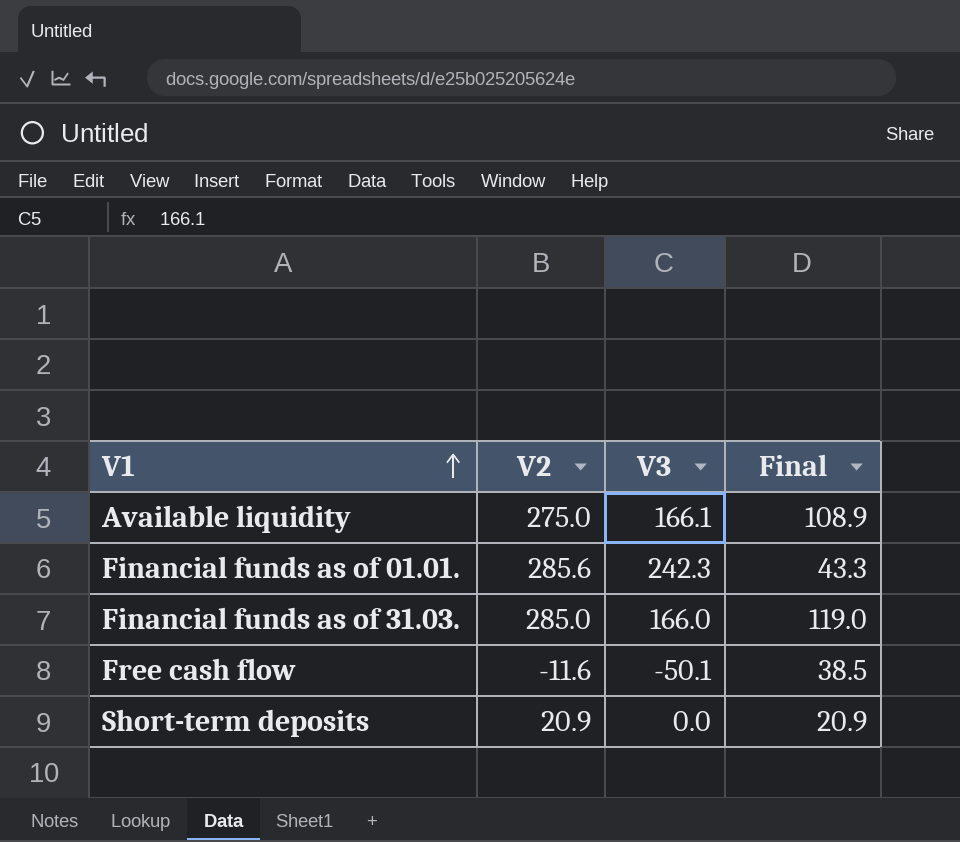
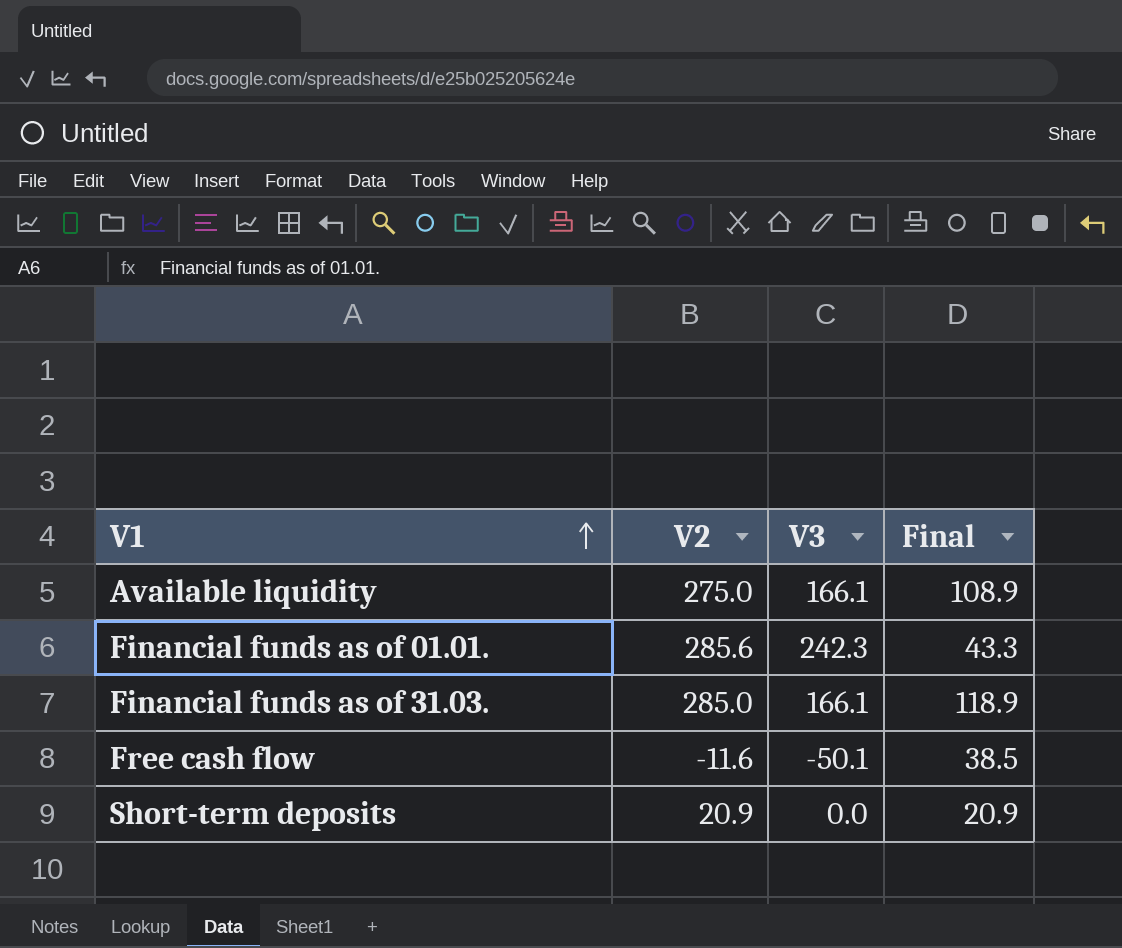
Financial funds as of 31.03. | V3: 166.0 -> 166.1
Financial funds as of 31.03. | Final: 119.0 -> 118.9

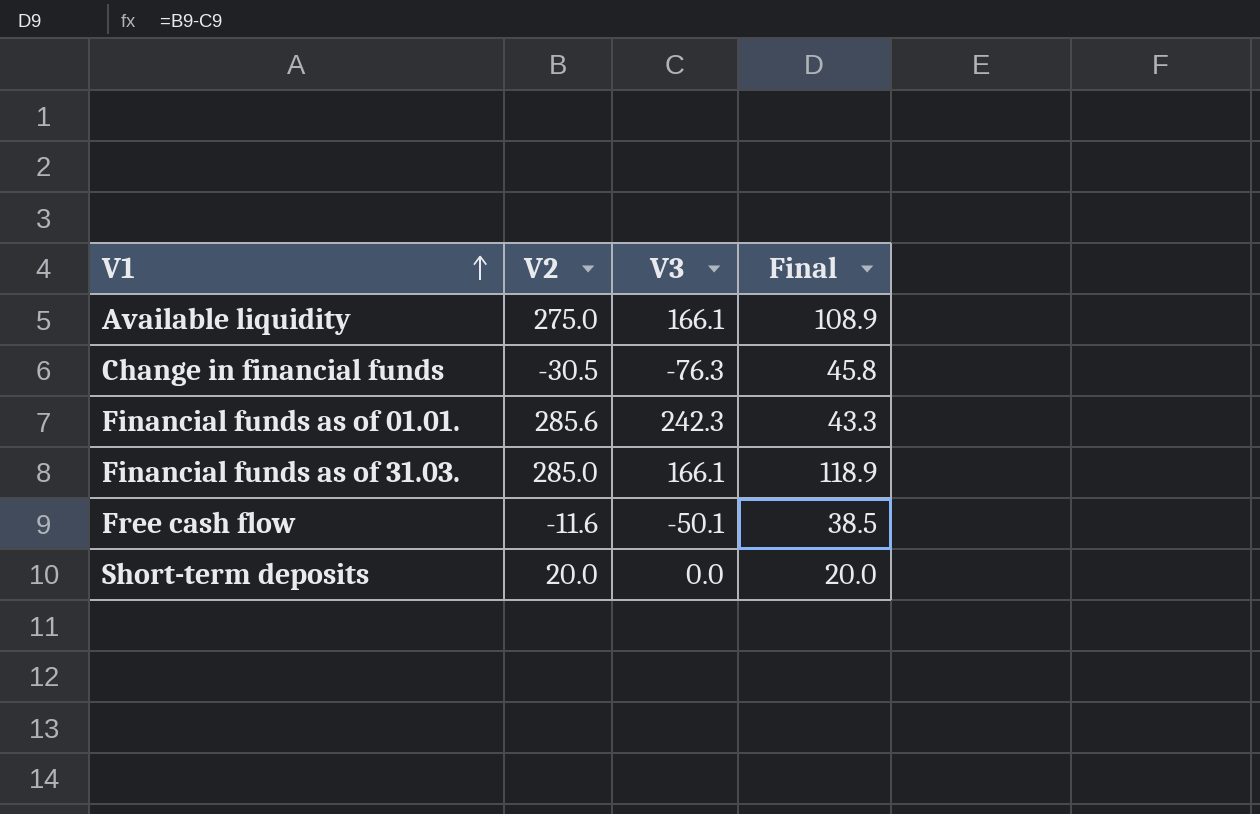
row Change in financial funds: none -> -30.5 | -76.3 | 45.8
Short-term deposits | V2: 20.9 -> 20.0
Short-term deposits | Final: 20.9 -> 20.0

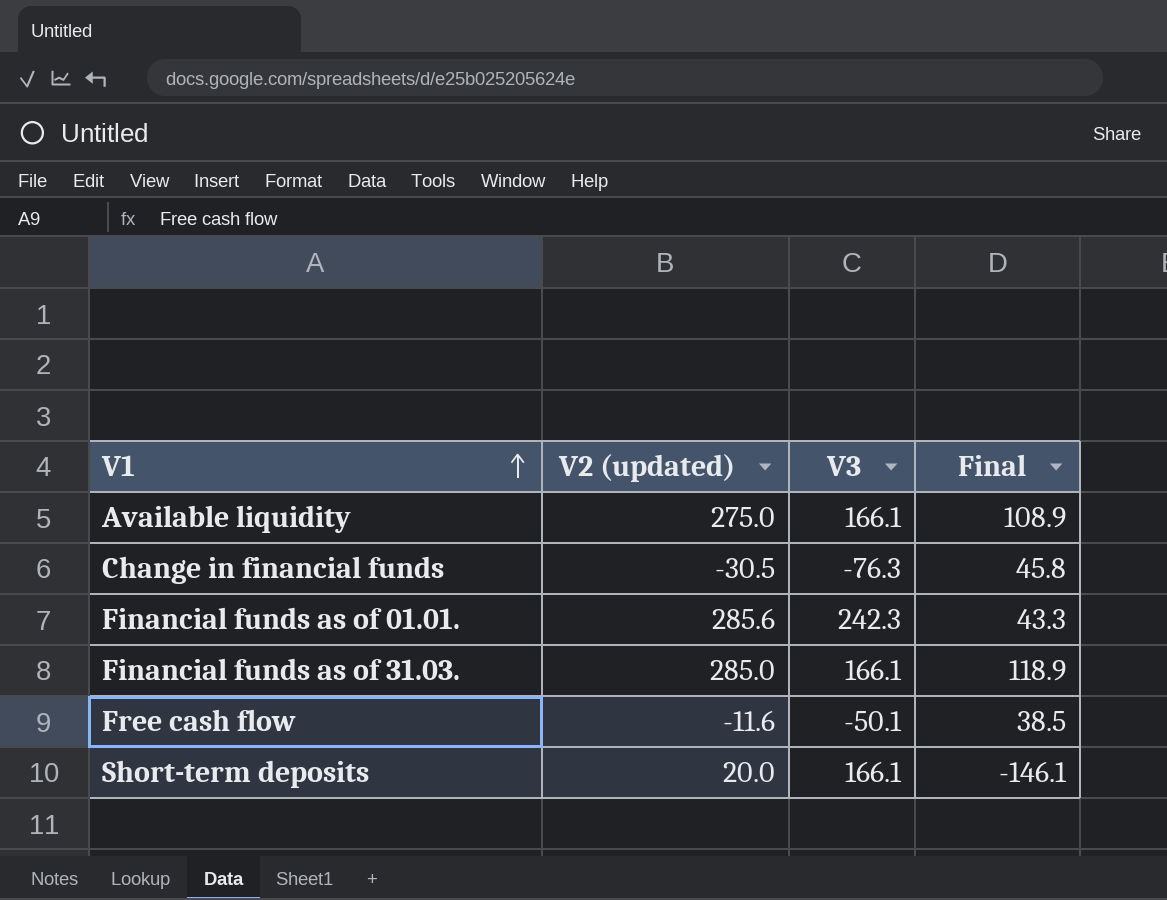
column name: V2 -> V2 (updated)
Short-term deposits | V3: 0.0 -> 166.1
Short-term deposits | Final: 20.0 -> -146.1

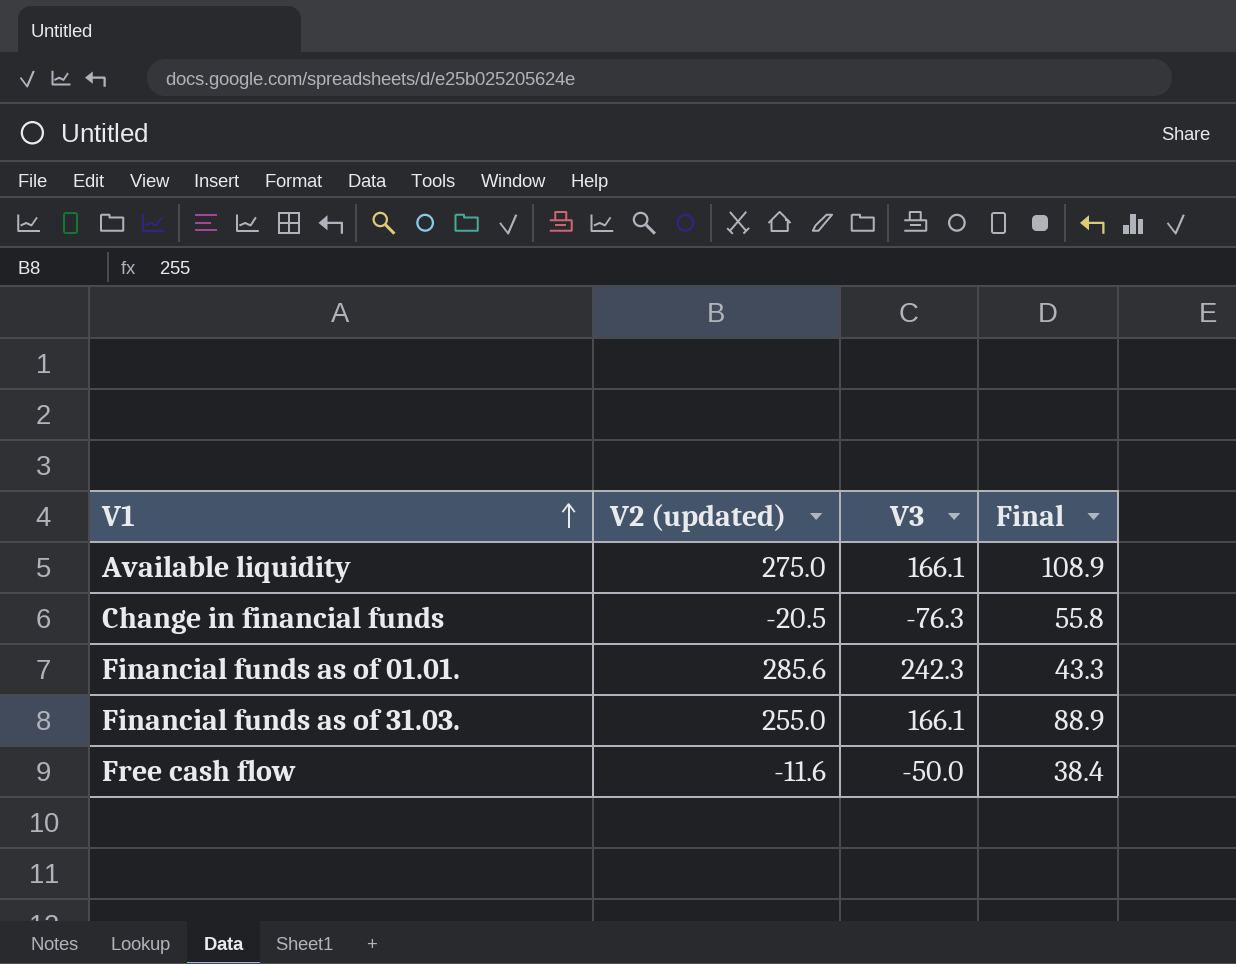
row Short-term deposits: 20.0 | 166.1 | -146.1 -> none
Change in financial funds | V2 (updated): -30.5 -> -20.5
Change in financial funds | Final: 45.8 -> 55.8
Financial funds as of 31.03. | V2 (updated): 285.0 -> 255.0
Financial funds as of 31.03. | Final: 118.9 -> 88.9
Free cash flow | V3: -50.1 -> -50.0
Free cash flow | Final: 38.5 -> 38.4

